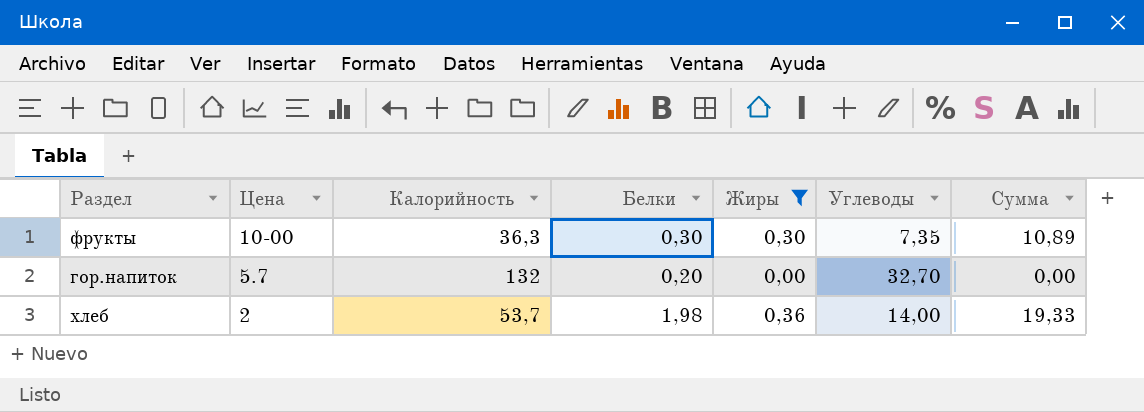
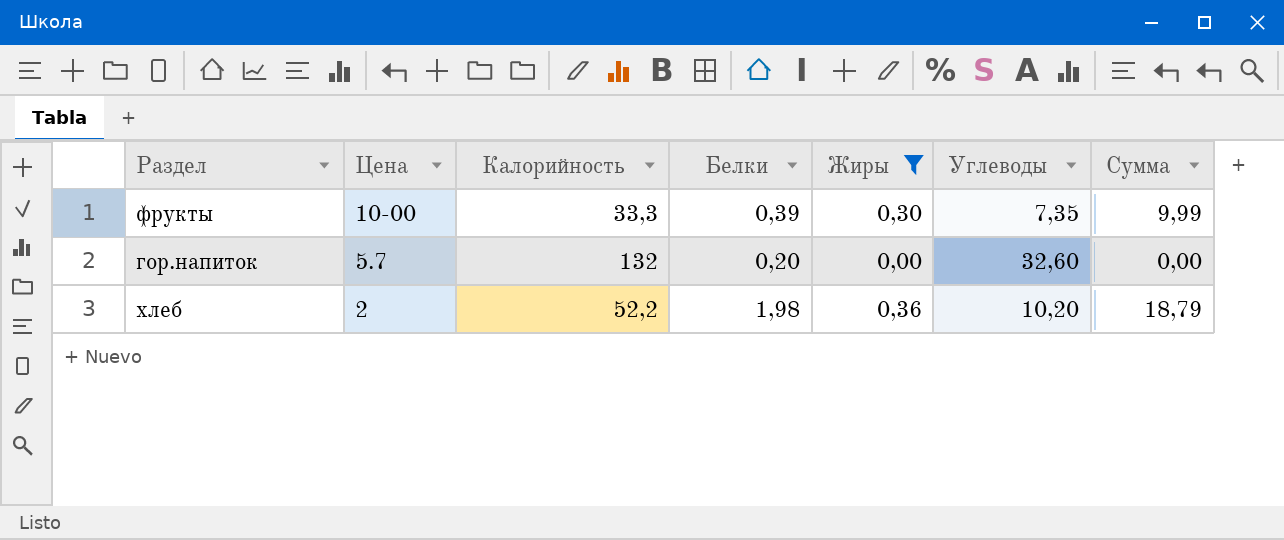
фрукты | Калорийность: 36,3 -> 33,3
фрукты | Белки: 0,30 -> 0,39
фрукты | Сумма: 10,89 -> 9,99
гор.напиток | Углеводы: 32,70 -> 32,60
хлеб | Калорийность: 53,7 -> 52,2
хлеб | Углеводы: 14,00 -> 10,20
хлеб | Сумма: 19,33 -> 18,79

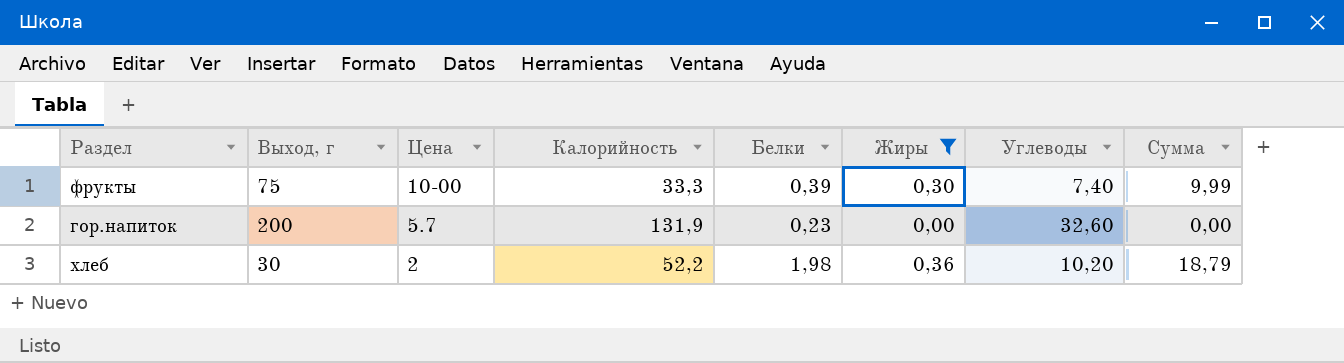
column Выход, г | position: none -> 2
фрукты | Углеводы: 7,35 -> 7,40
гор.напиток | Калорийность: 132 -> 131,9
гор.напиток | Белки: 0,20 -> 0,23

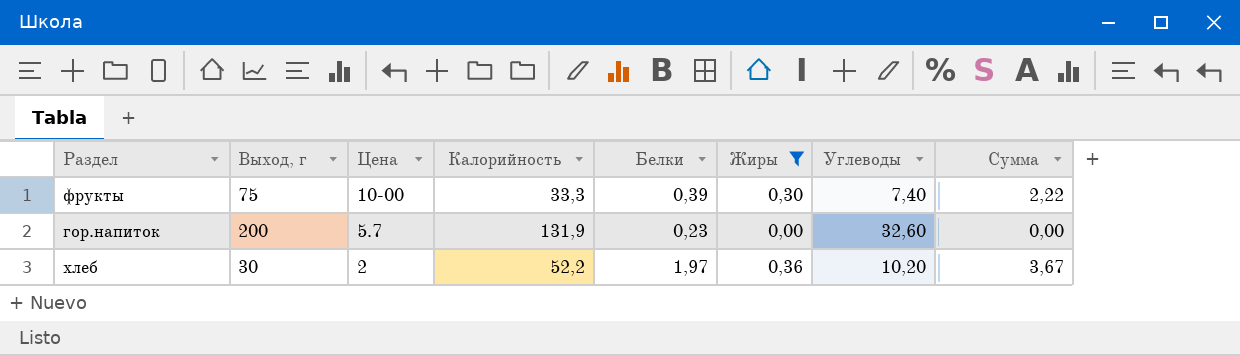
column Сумма | formula: [Калорийность] * [Жиры] -> [Жиры] * [Углеводы]
хлеб | Белки: 1,98 -> 1,97

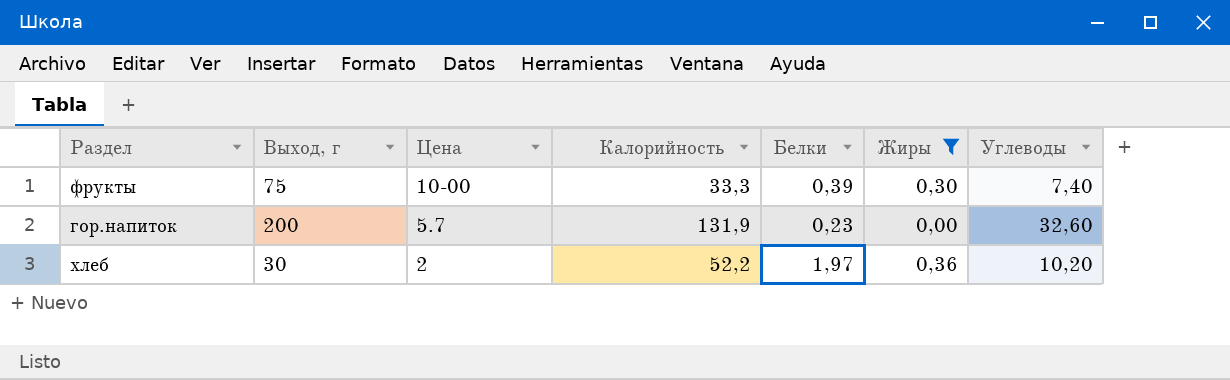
column Сумма | formula: [Жиры] * [Углеводы] -> none

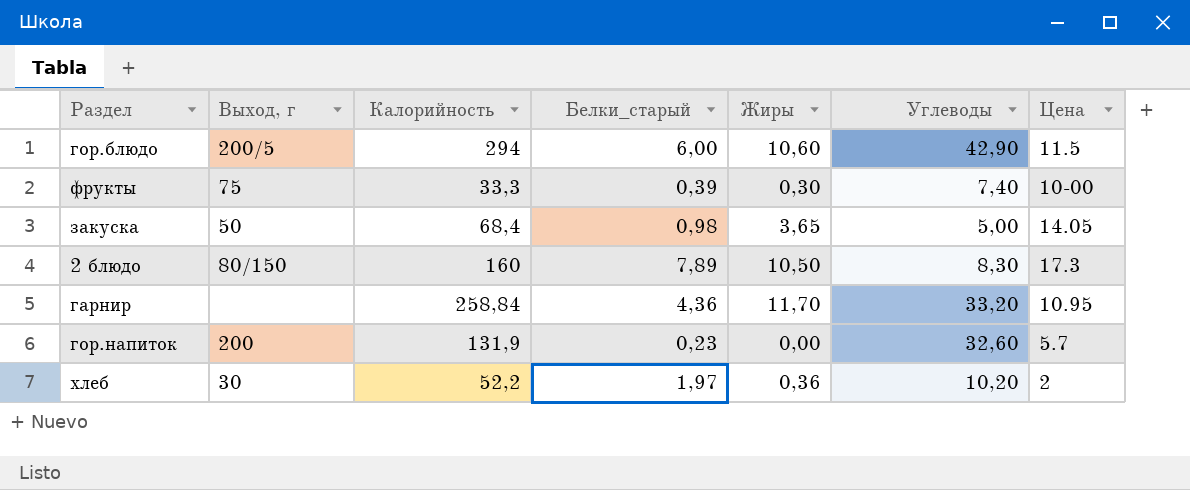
filter: Жиры <= 0,36 -> none
column name: Белки -> Белки_старый
column Цена | position: 3 -> 7

